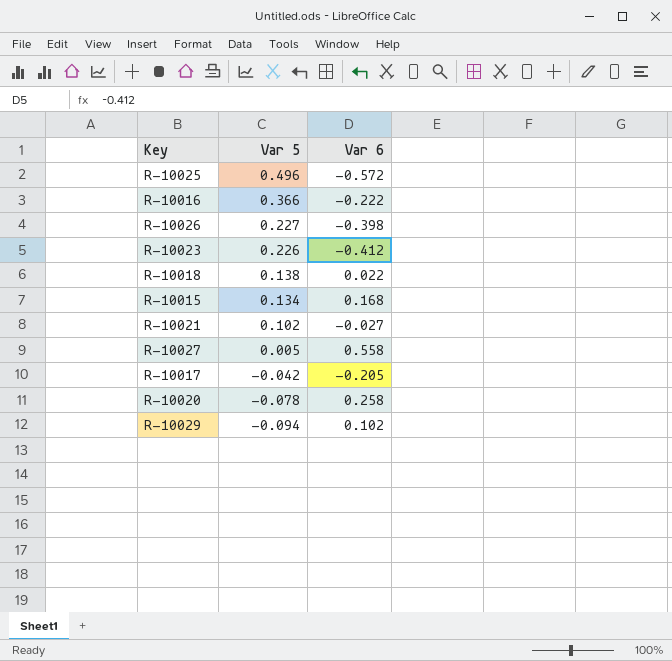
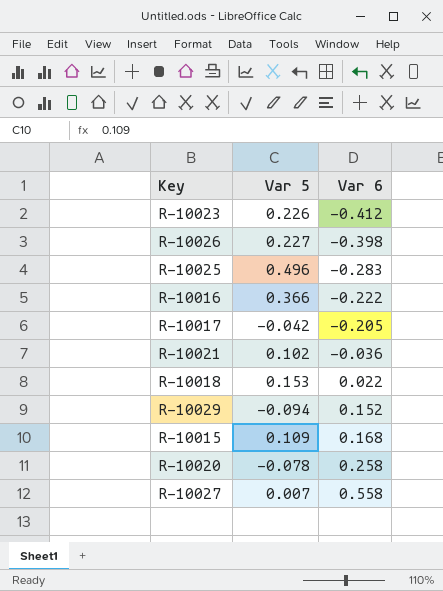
row order: Var 5 descending -> Var 6 ascending
R-10025 | Var 6: -0.572 -> -0.283
R-10021 | Var 6: -0.027 -> -0.036
R-10018 | Var 5: 0.138 -> 0.153
R-10029 | Var 6: 0.102 -> 0.152
R-10015 | Var 5: 0.134 -> 0.109
R-10027 | Var 5: 0.005 -> 0.007

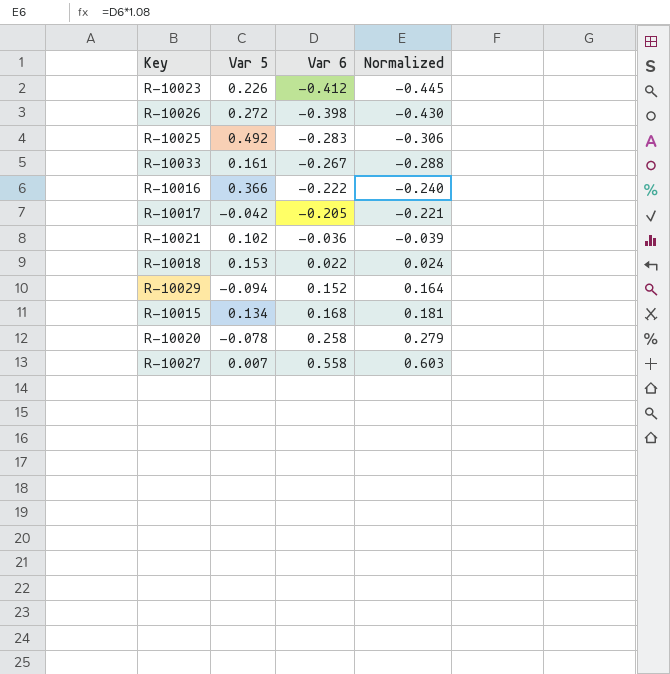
column Normalized | formula: none -> [Var 6] * 1.08
R-10026 | Var 5: 0.227 -> 0.272
R-10025 | Var 5: 0.496 -> 0.492
row R-10033: none -> 0.161 | -0.267 | -0.288
R-10015 | Var 5: 0.109 -> 0.134

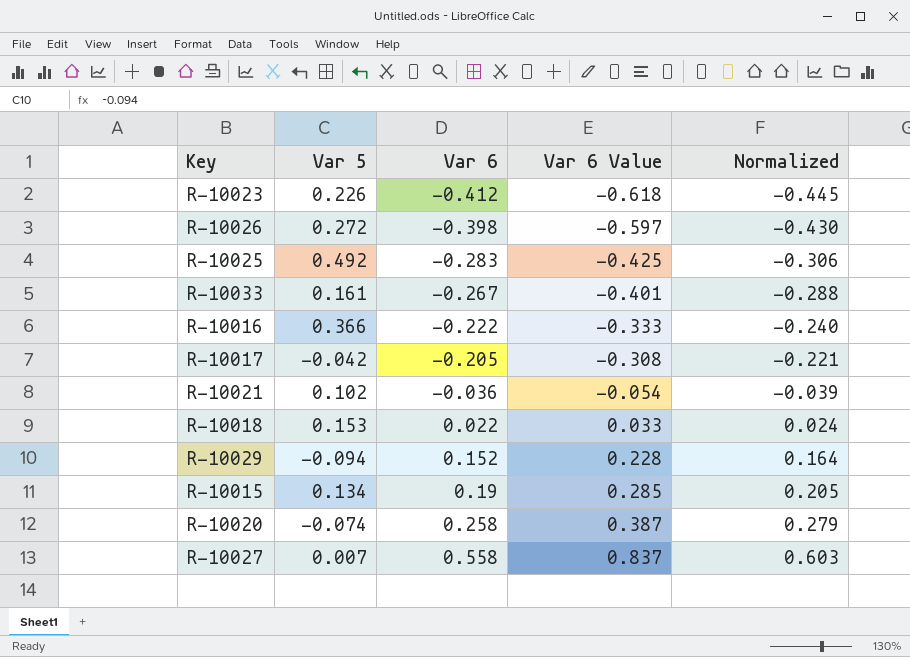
column Var 6 Value | formula: none -> [Var 6] * 1.5
R-10015 | Var 6: 0.168 -> 0.19
R-10015 | Normalized: 0.181 -> 0.205
R-10020 | Var 5: -0.078 -> -0.074

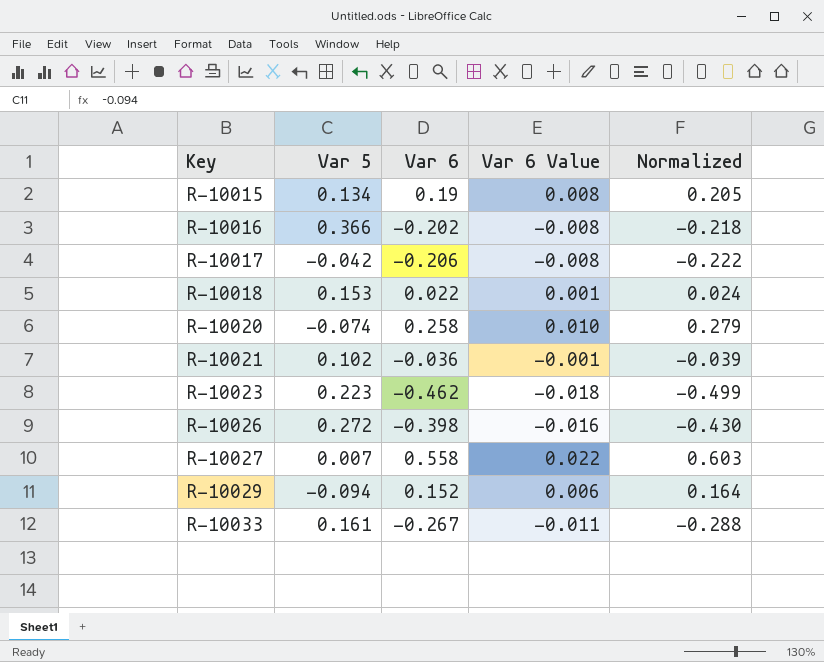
row order: Var 6 ascending -> Key ascending
column Var 6 Value | formula: [Var 6] * 1.5 -> [Var 6] * 0.04
row R-10025: 0.492 | -0.283 | -0.425 | -0.306 -> none
R-10016 | Var 6: -0.222 -> -0.202
R-10016 | Normalized: -0.240 -> -0.218
R-10017 | Var 6: -0.205 -> -0.206
R-10017 | Normalized: -0.221 -> -0.222
R-10023 | Var 5: 0.226 -> 0.223
R-10023 | Var 6: -0.412 -> -0.462
R-10023 | Normalized: -0.445 -> -0.499

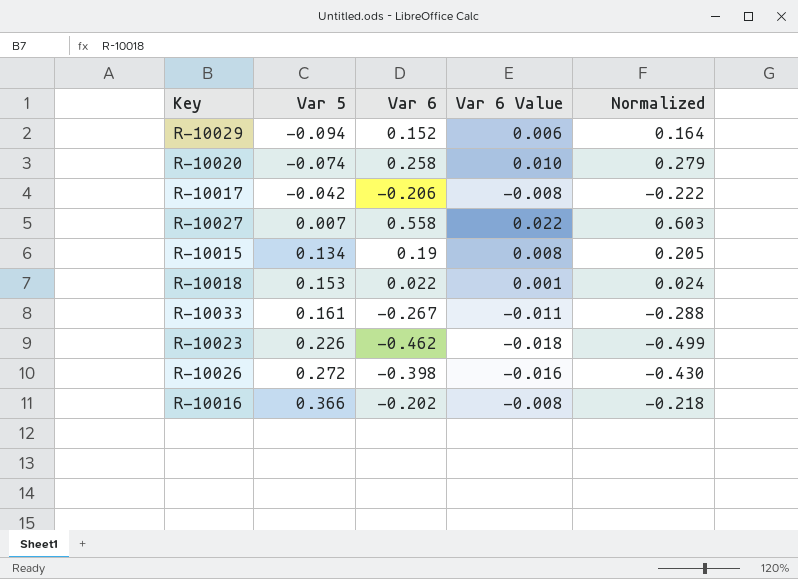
row order: Key ascending -> Var 5 ascending
row R-10021: 0.102 | -0.036 | -0.001 | -0.039 -> none
R-10023 | Var 5: 0.223 -> 0.226

